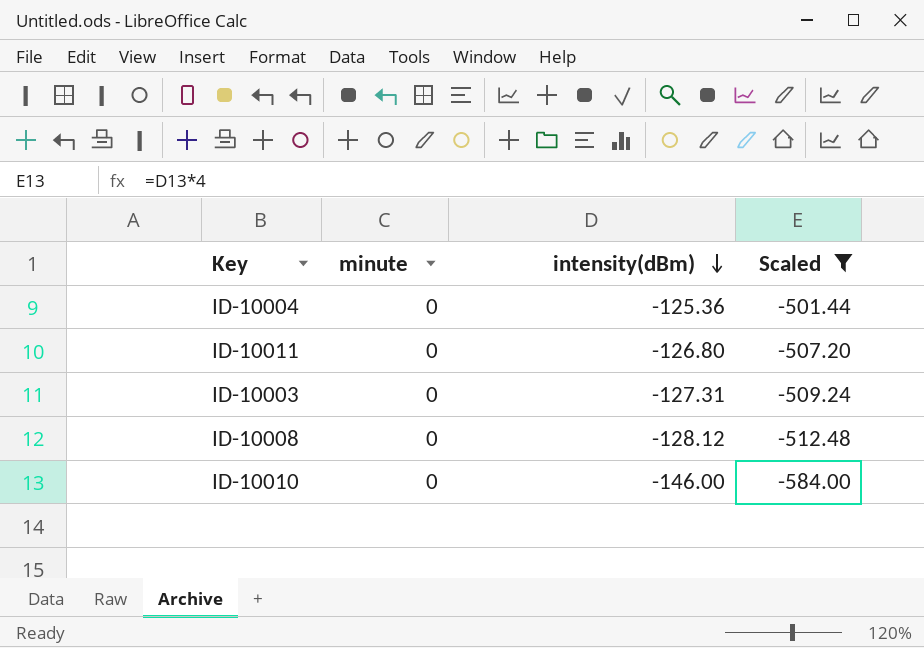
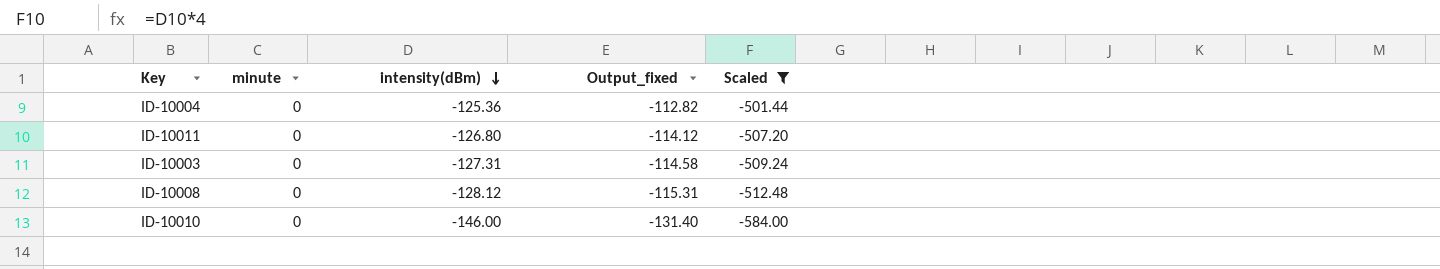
column Output_fixed | formula: none -> [intensity(dBm)] * 0.9

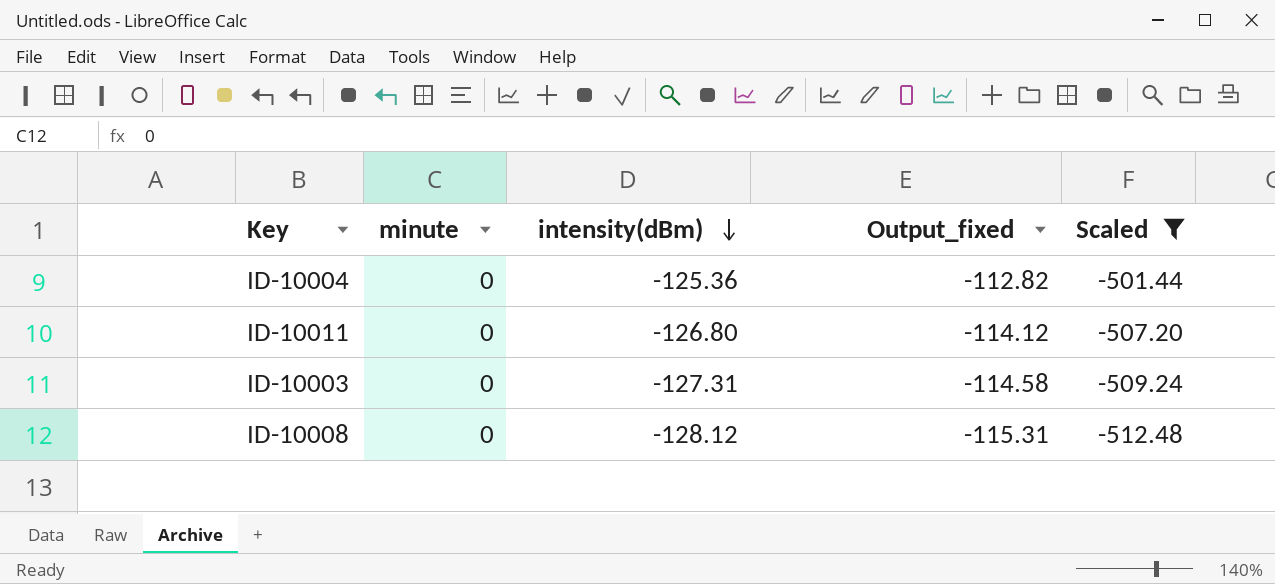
row ID-10010: 0 | -146.00 | -131.40 | -584.00 -> none

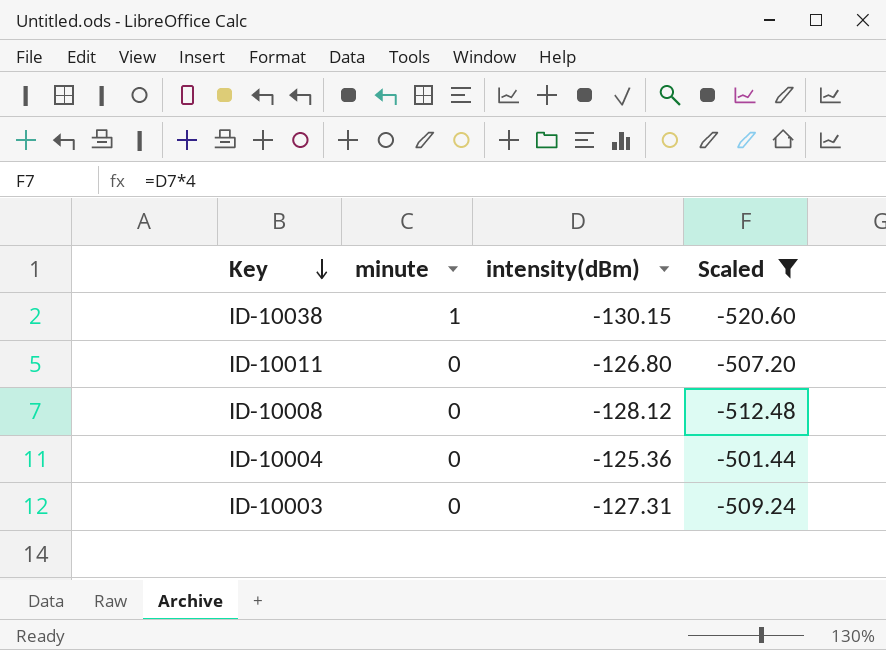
row order: intensity(dBm) descending -> Key descending
column Output_fixed | formula: [intensity(dBm)] * 0.9 -> none
row ID-10038: none -> 1 | -130.15 | -520.60

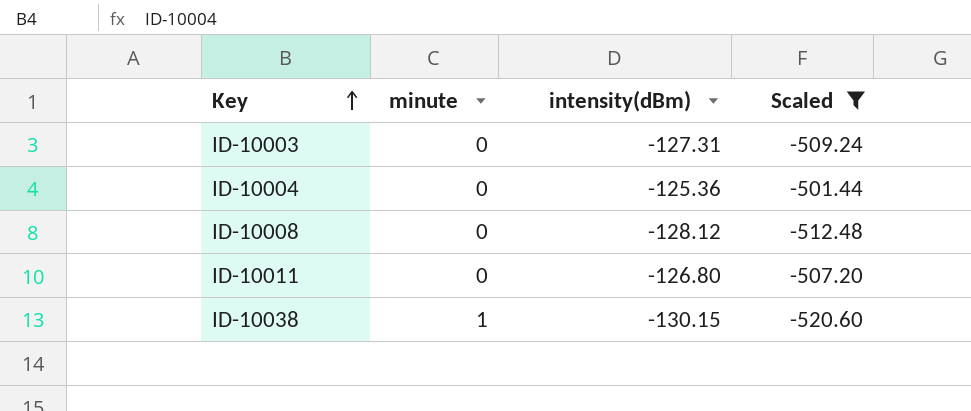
row order: Key descending -> Key ascending

